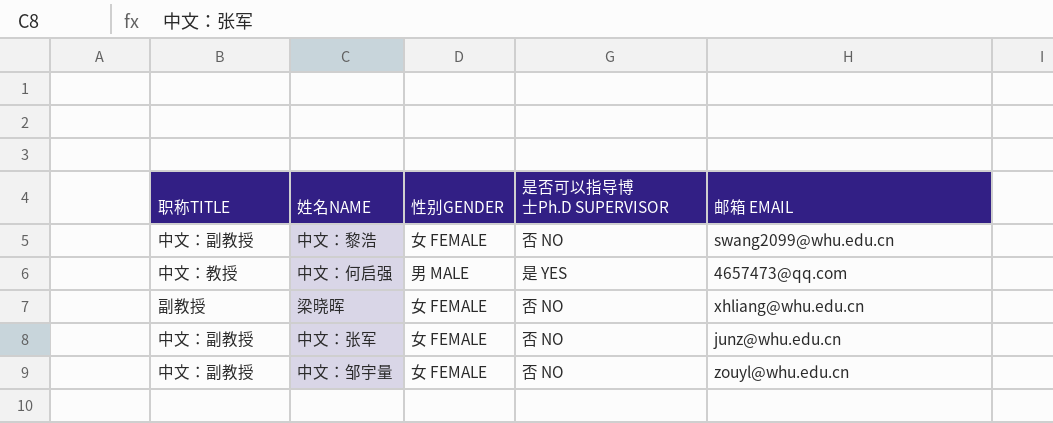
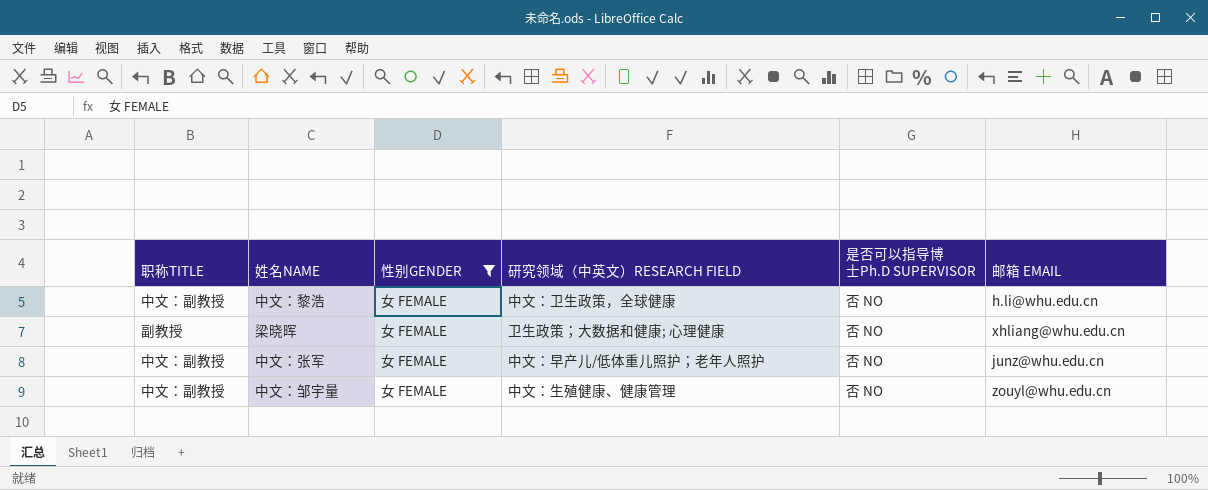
filter: none -> 性别GENDER = 女 FEMALE
column 研究领域（中英文）RESEARCH FIELD | position: none -> 4
中文：黎浩 | 邮箱 EMAIL: swang2099@whu.edu.cn -> h.li@whu.edu.cn

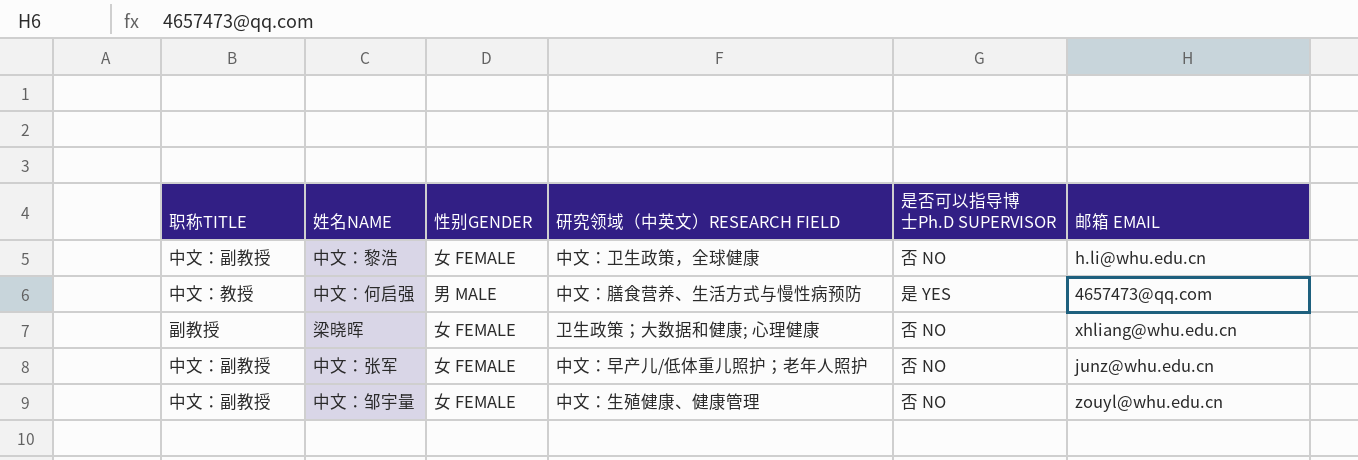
filter: 性别GENDER = 女 FEMALE -> none

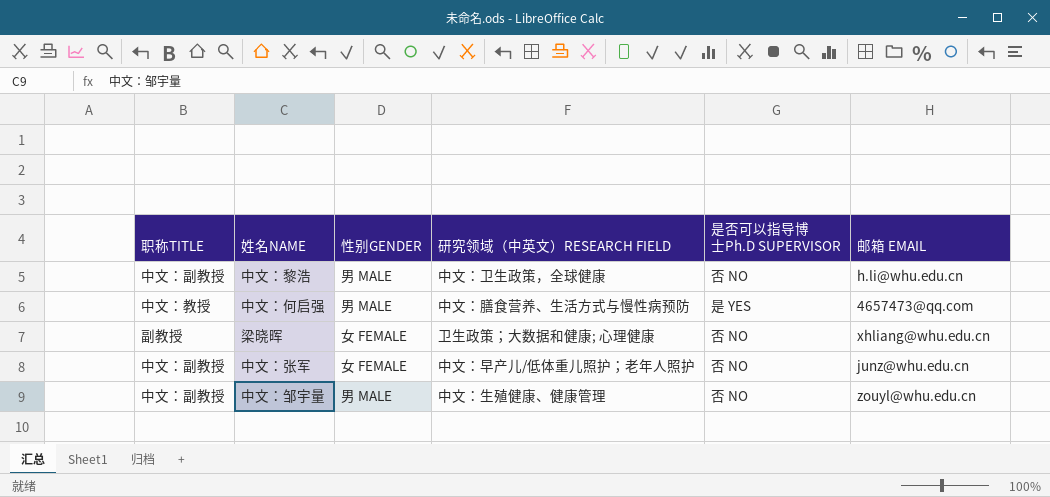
中文：黎浩 | 性别GENDER: 女 FEMALE -> 男 MALE
中文：邹宇量 | 性别GENDER: 女 FEMALE -> 男 MALE

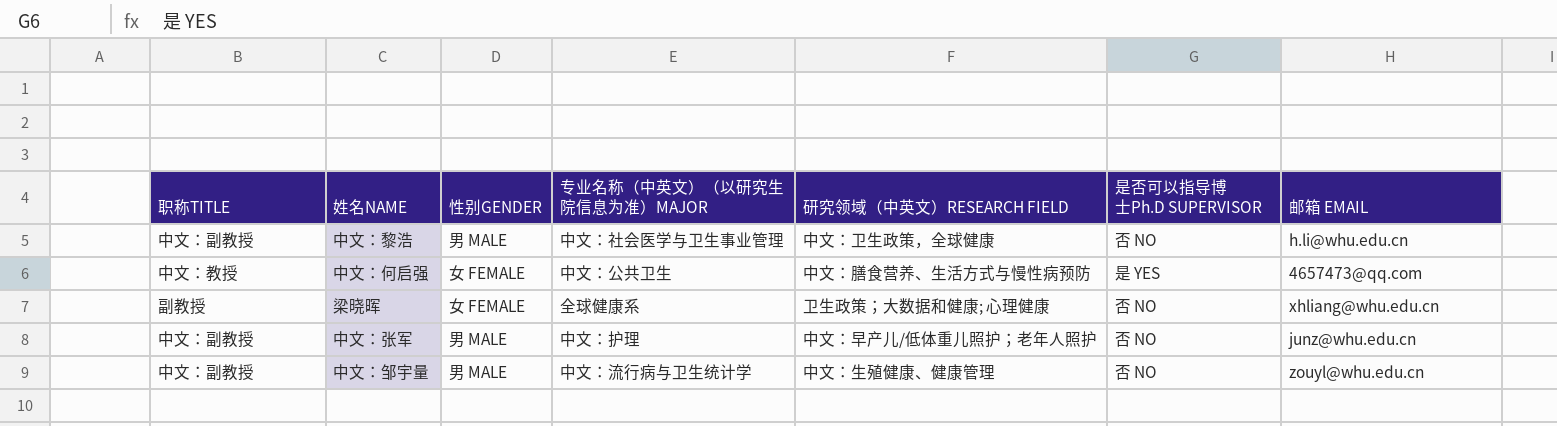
column 专业名称（中英文）（以研究生院信息为准）MAJOR | position: none -> 4
中文：何启强 | 性别GENDER: 男 MALE -> 女 FEMALE
中文：张军 | 性别GENDER: 女 FEMALE -> 男 MALE

